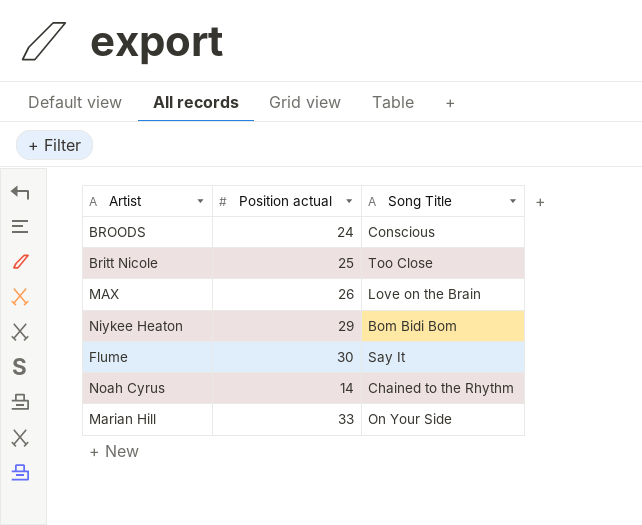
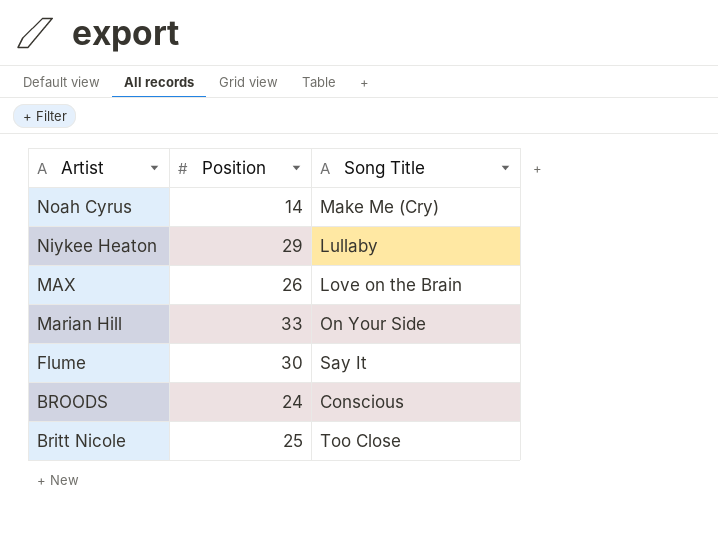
row order: none -> Artist descending
column name: Position actual -> Position
Noah Cyrus | Song Title: Chained to the Rhythm -> Make Me (Cry)
Niykee Heaton | Song Title: Bom Bidi Bom -> Lullaby

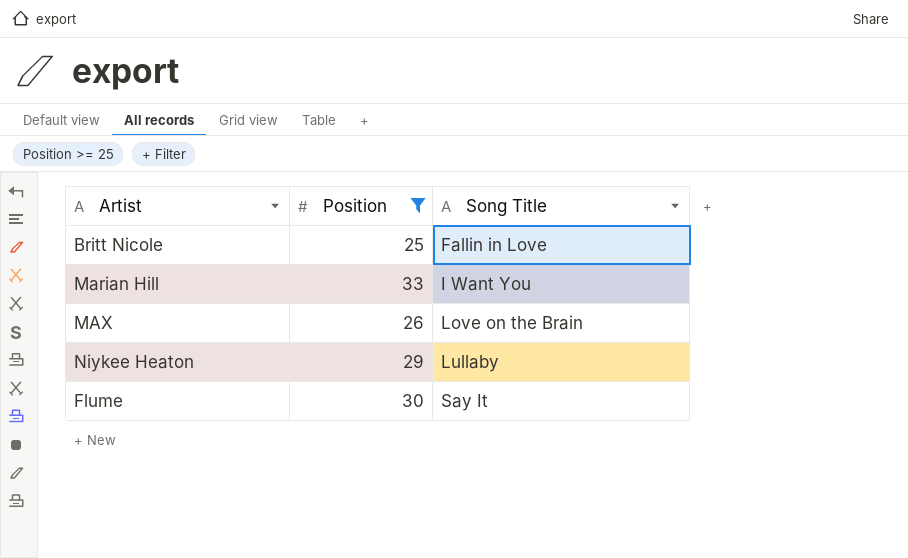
filter: none -> Position >= 25
row order: Artist descending -> Song Title ascending
Britt Nicole | Song Title: Too Close -> Fallin in Love
Marian Hill | Song Title: On Your Side -> I Want You

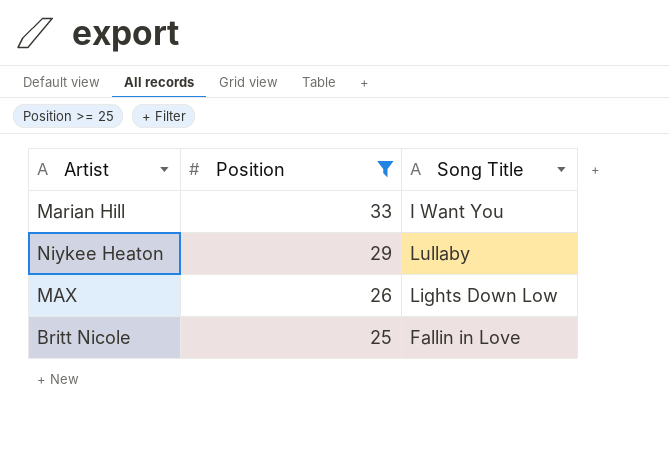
row order: Song Title ascending -> Position descending
row Flume: 30 | Say It -> none
MAX | Song Title: Love on the Brain -> Lights Down Low

